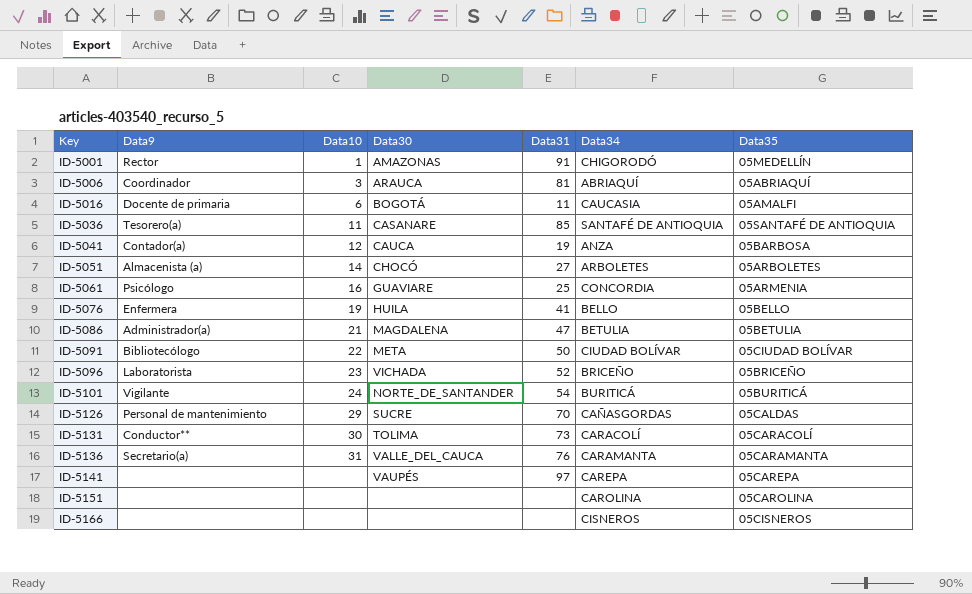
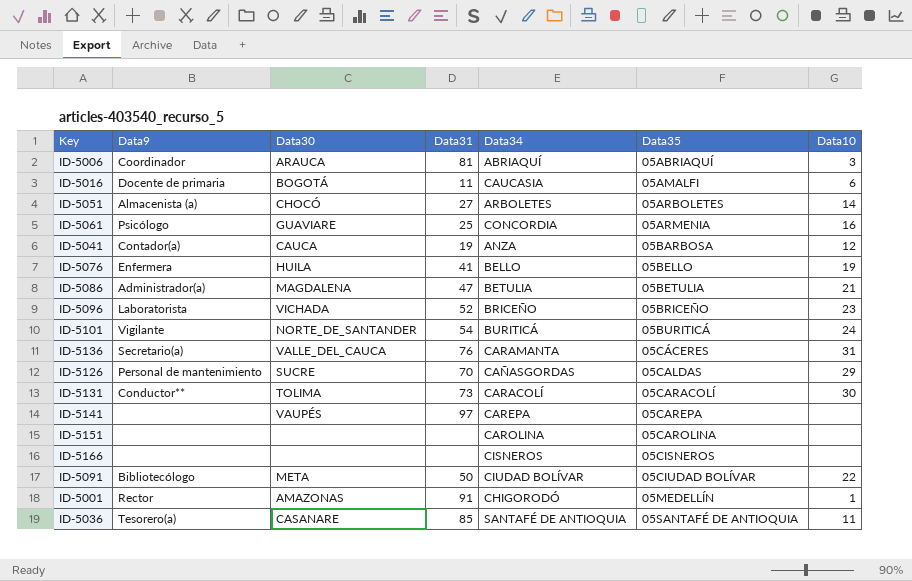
row order: Key ascending -> Data35 ascending
column Data10 | position: 3 -> 7
ID-5136 | Data35: 05CARAMANTA -> 05CÁCERES

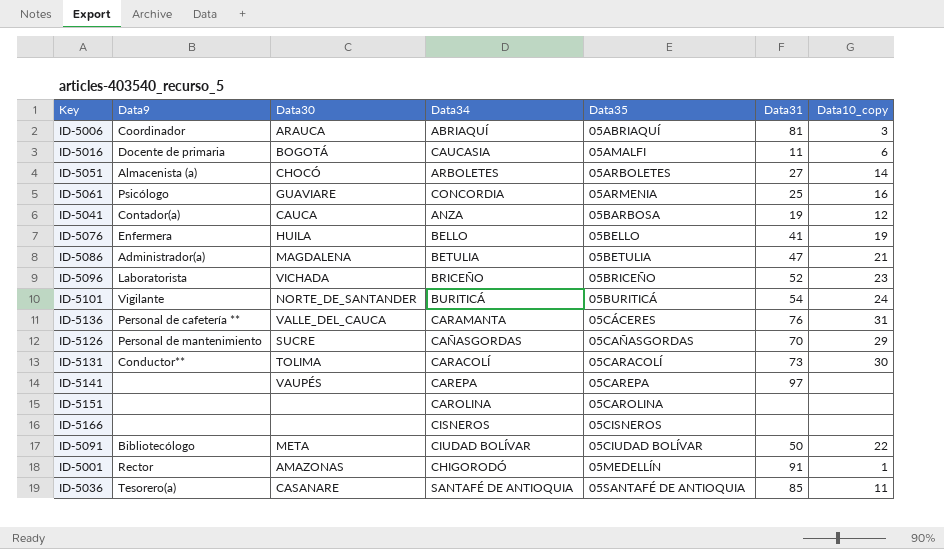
column Data31 | position: 4 -> 6
column name: Data10 -> Data10_copy
ID-5136 | Data9: Secretario(a) -> Personal de cafetería **
ID-5126 | Data35: 05CALDAS -> 05CAÑASGORDAS

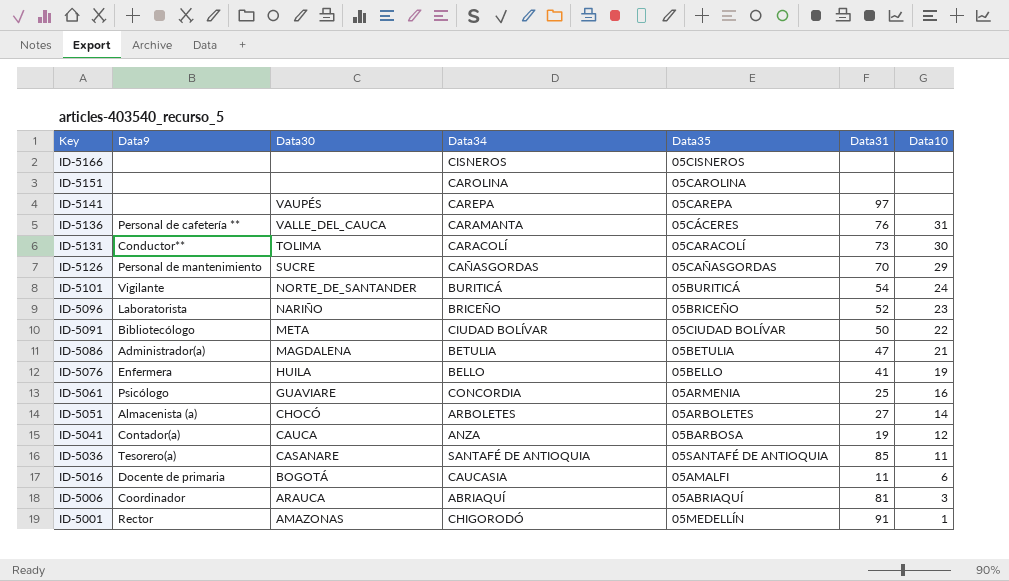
row order: Data35 ascending -> Key descending
column name: Data10_copy -> Data10
ID-5096 | Data30: VICHADA -> NARIÑO

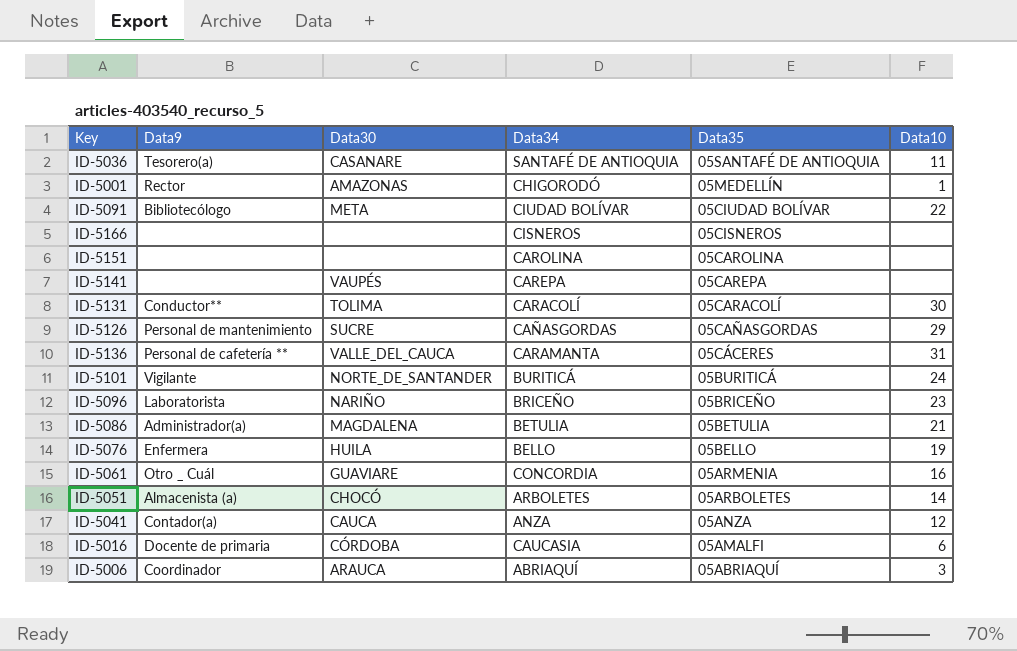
row order: Key descending -> Data35 descending
column Data31 | position: 6 -> none
ID-5061 | Data9: Psicólogo -> Otro _ Cuál
ID-5041 | Data35: 05BARBOSA -> 05ANZA
ID-5016 | Data30: BOGOTÁ -> CÓRDOBA

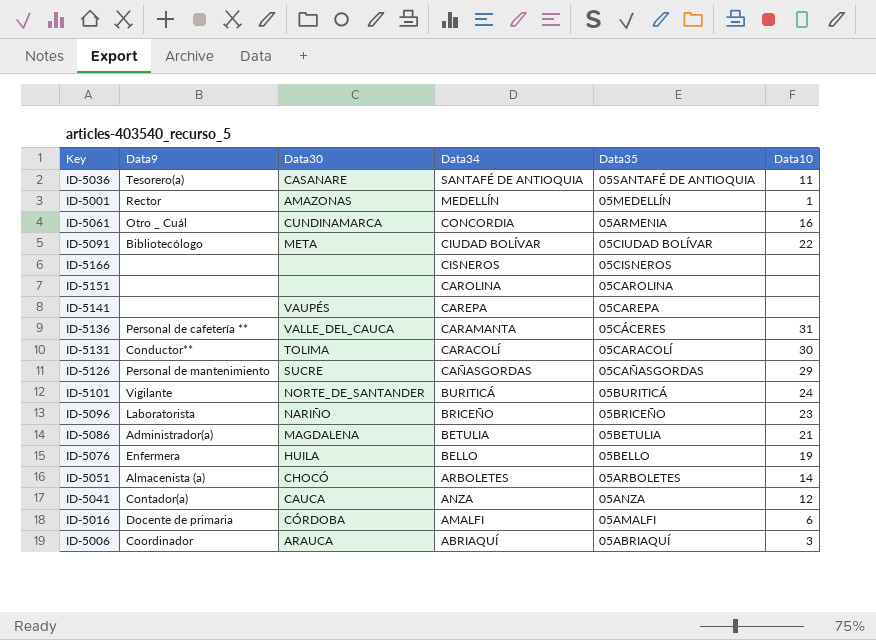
row order: Data35 descending -> Data34 descending
ID-5001 | Data34: CHIGORODÓ -> MEDELLÍN
ID-5061 | Data30: GUAVIARE -> CUNDINAMARCA
ID-5016 | Data34: CAUCASIA -> AMALFI

